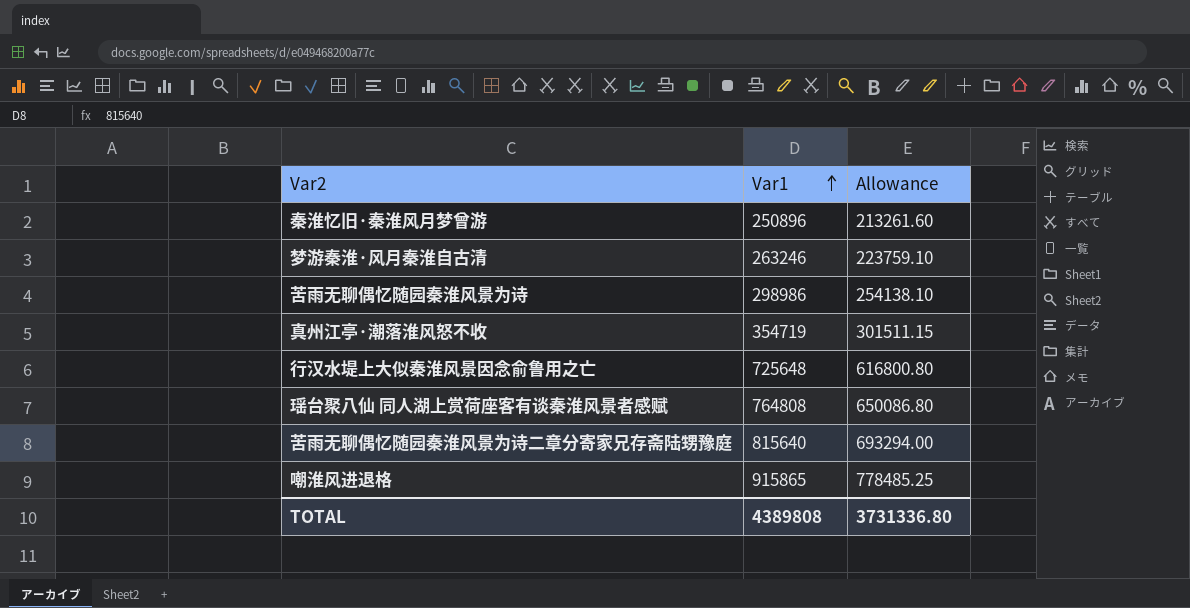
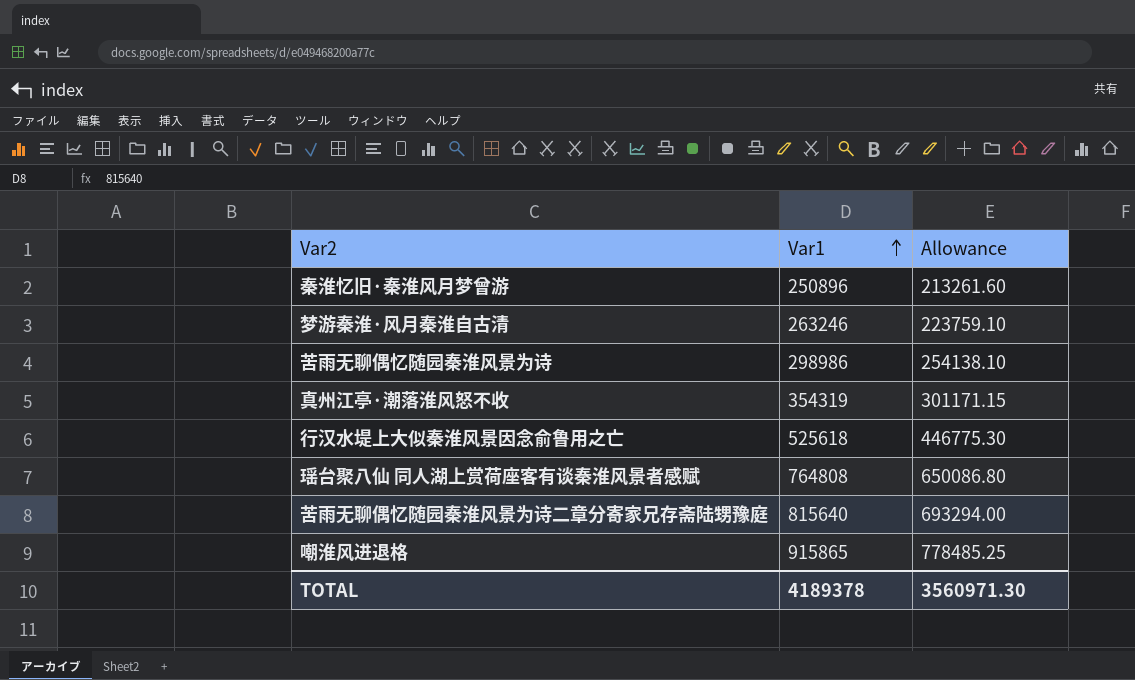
真州江亭·潮落淮风怒不收 | Var1: 354719 -> 354319
真州江亭·潮落淮风怒不收 | Allowance: 301511.15 -> 301171.15
行汉水堤上大似秦淮风景因念俞鲁用之亡 | Var1: 725648 -> 525618
行汉水堤上大似秦淮风景因念俞鲁用之亡 | Allowance: 616800.80 -> 446775.30
TOTAL | Var1: 4389808 -> 4189378
TOTAL | Allowance: 3731336.80 -> 3560971.30

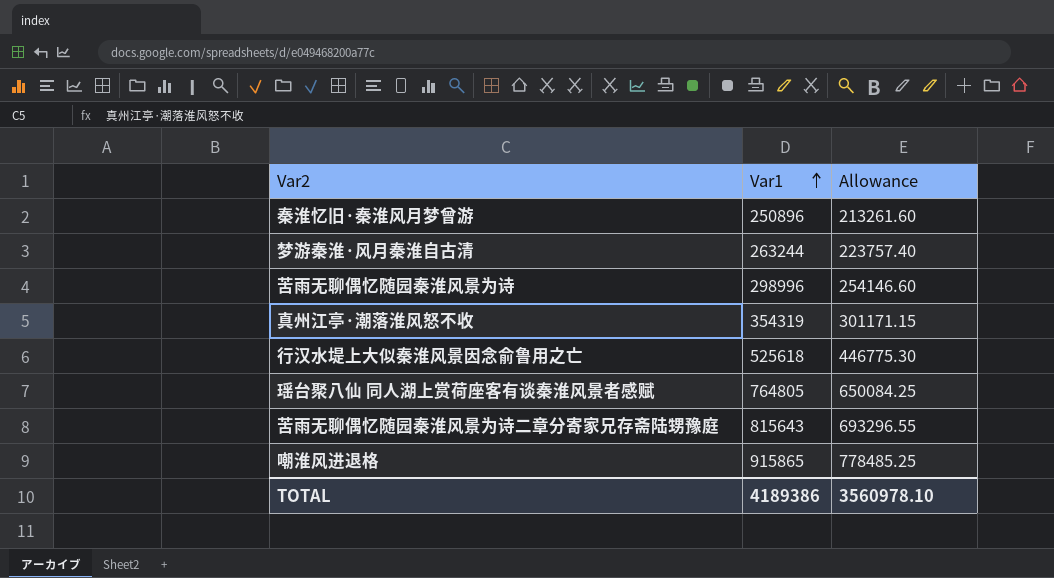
梦游秦淮·风月秦淮自古清 | Var1: 263246 -> 263244
梦游秦淮·风月秦淮自古清 | Allowance: 223759.10 -> 223757.40
苦雨无聊偶忆随园秦淮风景为诗 | Var1: 298986 -> 298996
苦雨无聊偶忆随园秦淮风景为诗 | Allowance: 254138.10 -> 254146.60
瑶台聚八仙 同人湖上赏荷座客有谈秦淮风景者感赋 | Var1: 764808 -> 764805
瑶台聚八仙 同人湖上赏荷座客有谈秦淮风景者感赋 | Allowance: 650086.80 -> 650084.25
苦雨无聊偶忆随园秦淮风景为诗二章分寄家兄存斋陆甥豫庭 | Var1: 815640 -> 815643
苦雨无聊偶忆随园秦淮风景为诗二章分寄家兄存斋陆甥豫庭 | Allowance: 693294.00 -> 693296.55
TOTAL | Var1: 4189378 -> 4189386
TOTAL | Allowance: 3560971.30 -> 3560978.10

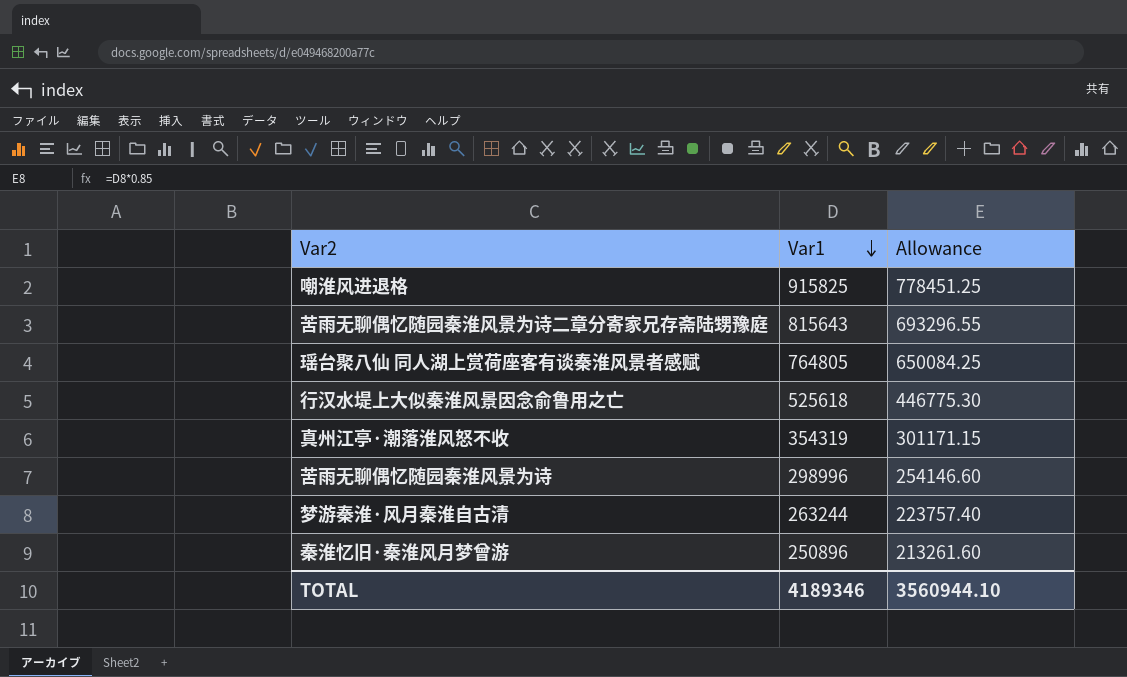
row order: Var1 ascending -> Var1 descending
嘲淮风进退格 | Var1: 915865 -> 915825
嘲淮风进退格 | Allowance: 778485.25 -> 778451.25
TOTAL | Var1: 4189386 -> 4189346
TOTAL | Allowance: 3560978.10 -> 3560944.10

